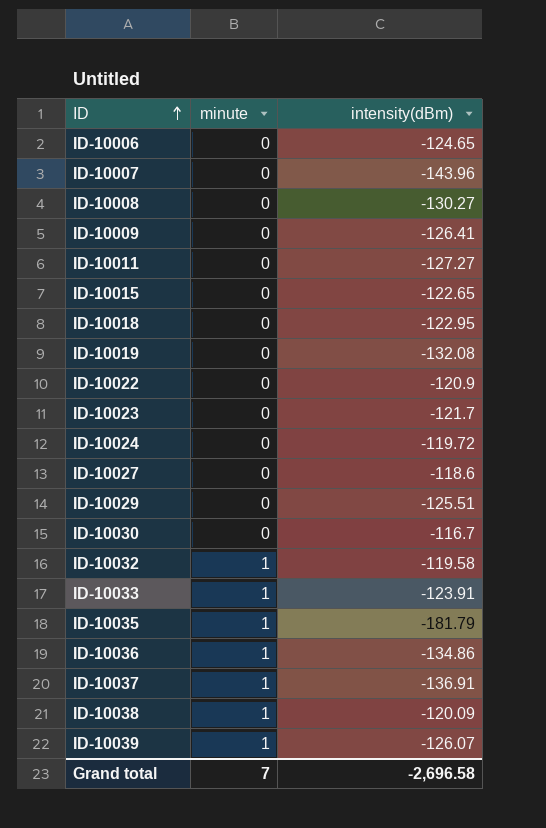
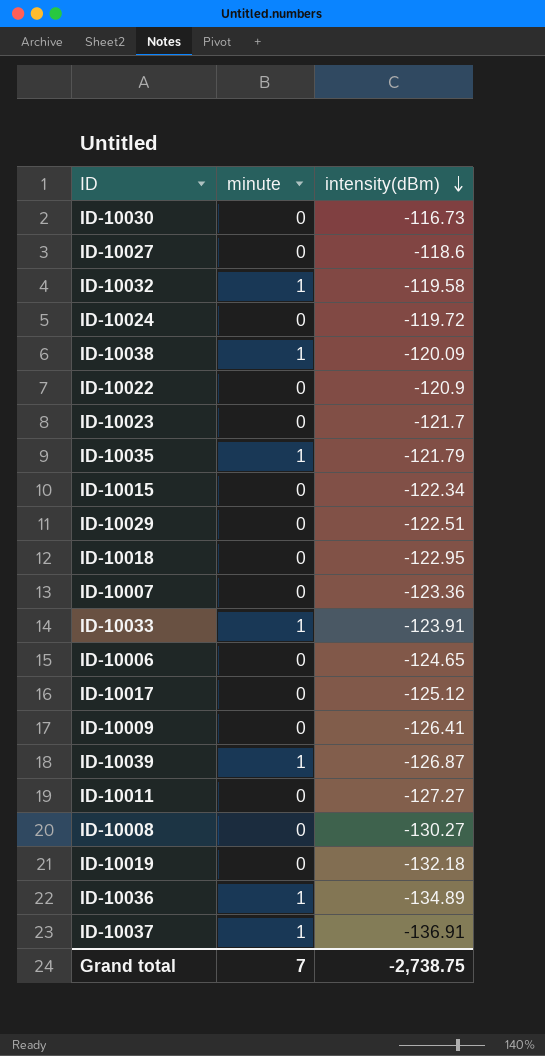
row order: ID ascending -> intensity(dBm) descending
ID-10030 | intensity(dBm): -116.7 -> -116.73
ID-10035 | intensity(dBm): -181.79 -> -121.79
ID-10015 | intensity(dBm): -122.65 -> -122.34
ID-10029 | intensity(dBm): -125.51 -> -122.51
ID-10007 | intensity(dBm): -143.96 -> -123.36
row ID-10017: none -> 0 | -125.12
ID-10039 | intensity(dBm): -126.07 -> -126.87
ID-10019 | intensity(dBm): -132.08 -> -132.18
ID-10036 | intensity(dBm): -134.86 -> -134.89
Grand total | intensity(dBm): -2,696.58 -> -2,738.75

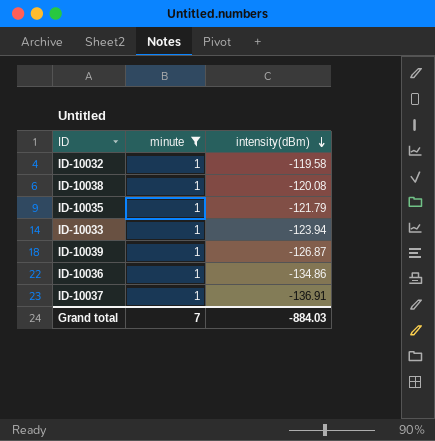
filter: none -> minute = 1
ID-10038 | intensity(dBm): -120.09 -> -120.08
ID-10033 | intensity(dBm): -123.91 -> -123.94
ID-10036 | intensity(dBm): -134.89 -> -134.86
Grand total | intensity(dBm): -2,738.75 -> -884.03

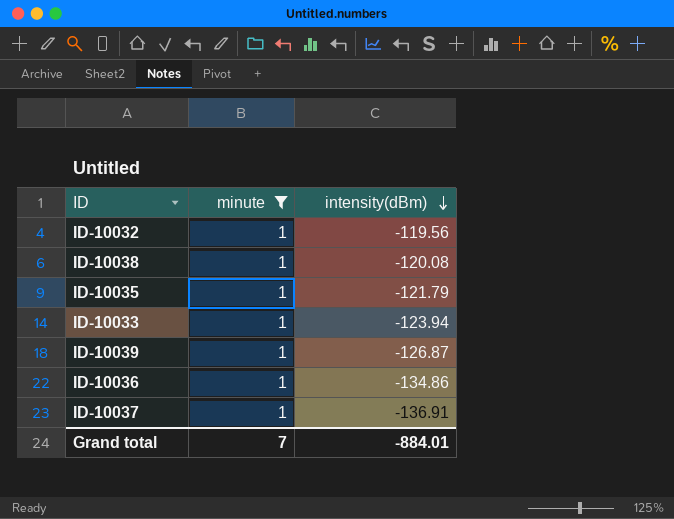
ID-10032 | intensity(dBm): -119.58 -> -119.56
Grand total | intensity(dBm): -884.03 -> -884.01

